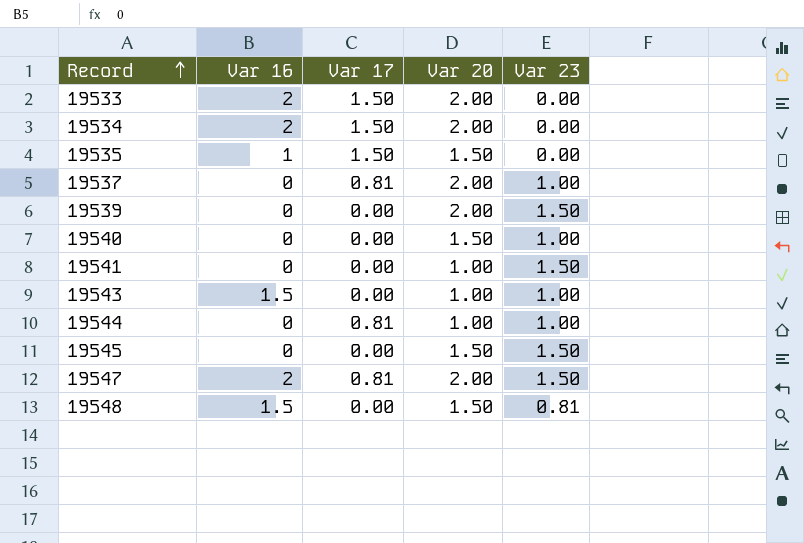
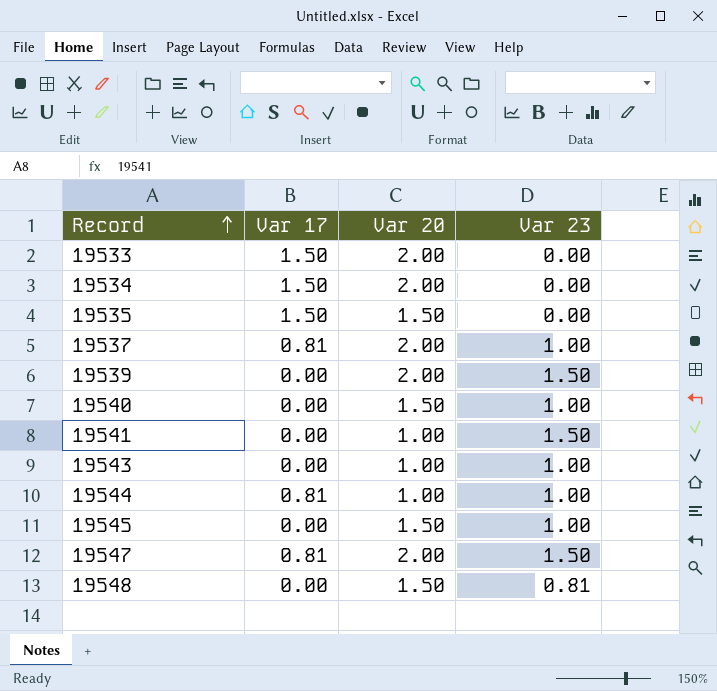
column Var 16 | position: 2 -> none
19545 | Var 23: 1.50 -> 1.00

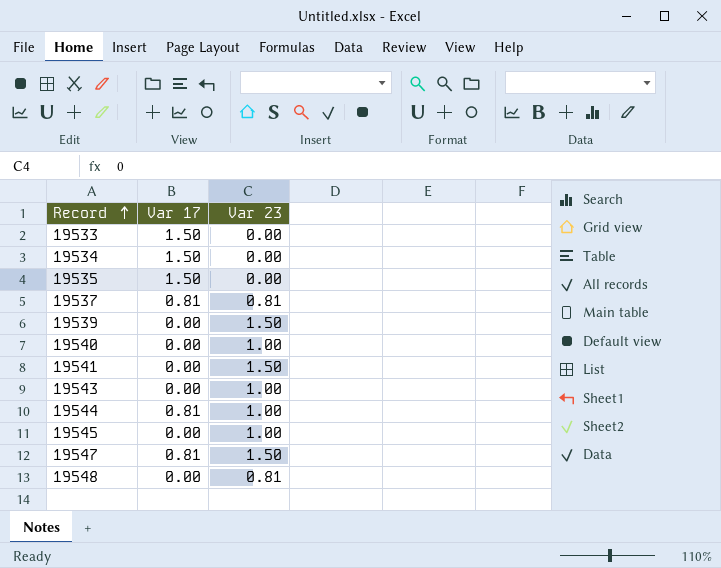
column Var 20 | position: 3 -> none
19537 | Var 23: 1.00 -> 0.81

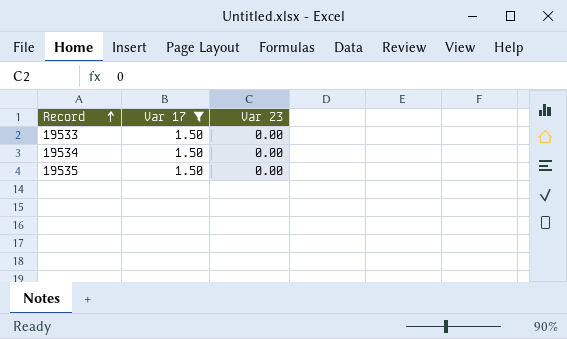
filter: none -> Var 17 = 1.50

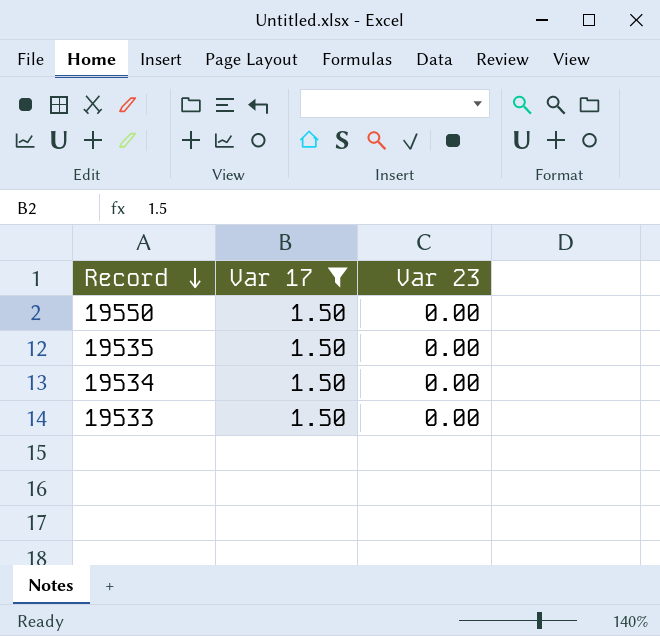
row order: Record ascending -> Record descending
row 19550: none -> 1.50 | 0.00

